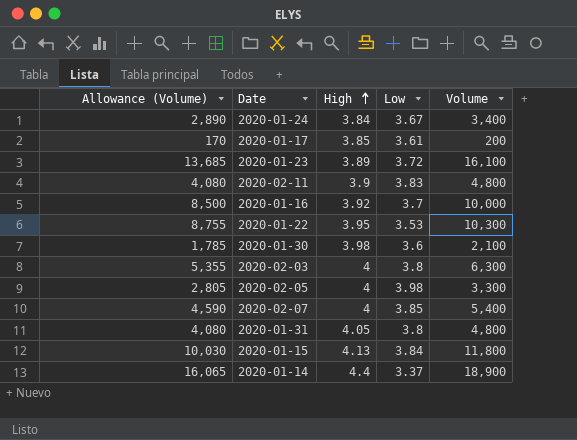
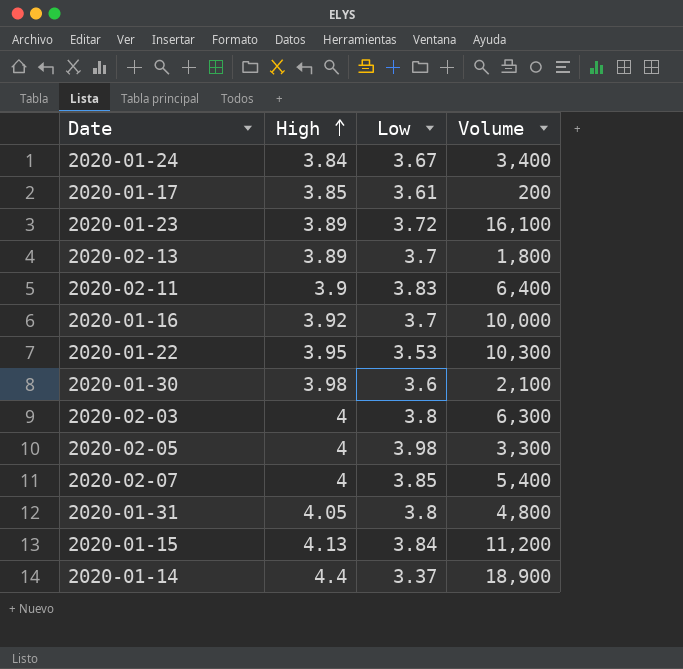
column Allowance (Volume) | formula: [Volume] * 0.85 -> none
row 2020-02-13: none -> 3.89 | 3.7 | 1,800
2020-02-11 | Volume: 4,800 -> 6,400
2020-01-15 | Volume: 11,800 -> 11,200

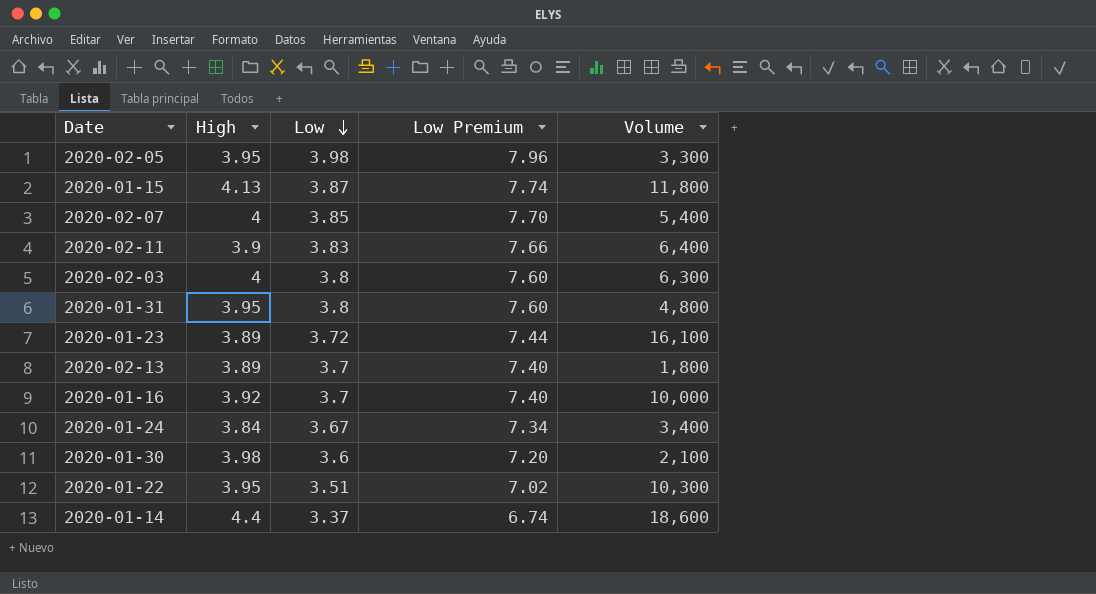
row order: High ascending -> Low descending
column Low Premium | formula: none -> [Low] * 2
row 2020-01-17: 3.85 | 3.61 | 200 -> none
2020-02-05 | High: 4 -> 3.95
2020-01-15 | Low: 3.84 -> 3.87
2020-01-15 | Volume: 11,200 -> 11,800
2020-01-31 | High: 4.05 -> 3.95
2020-01-22 | Low: 3.53 -> 3.51
2020-01-14 | Volume: 18,900 -> 18,600

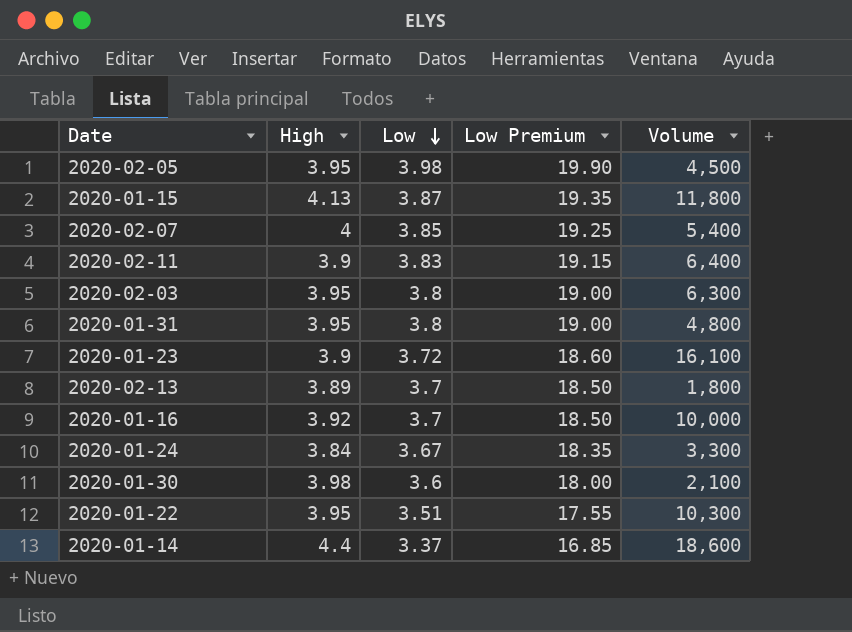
column Low Premium | formula: [Low] * 2 -> [Low] * 5
2020-02-05 | Volume: 3,300 -> 4,500
2020-02-03 | High: 4 -> 3.95
2020-01-23 | High: 3.89 -> 3.9
2020-01-24 | Volume: 3,400 -> 3,300

